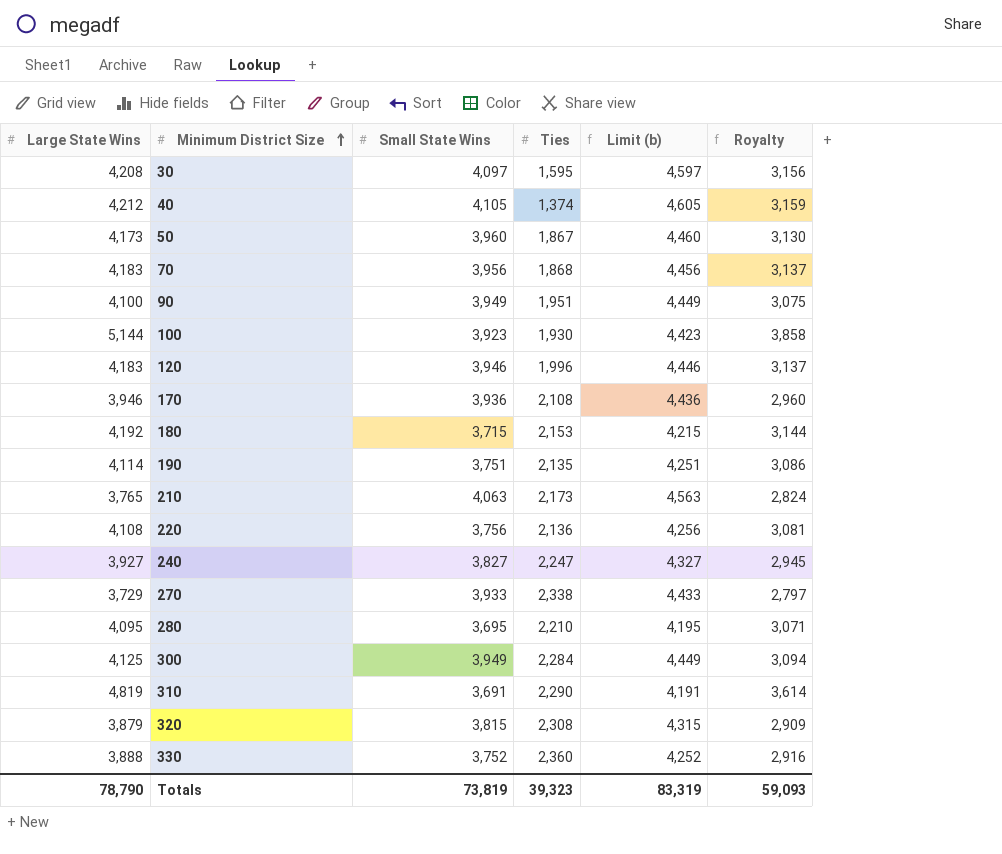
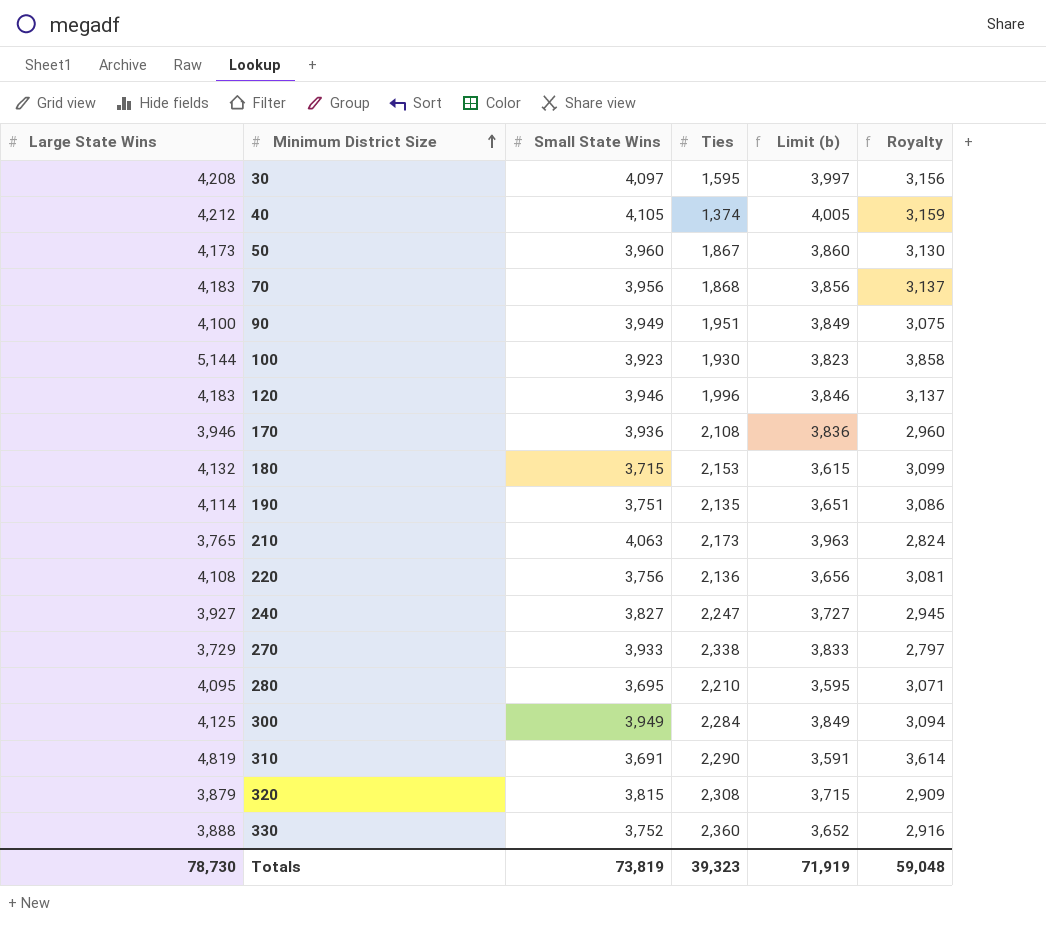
column Limit (b) | formula: [Small State Wins] + 500 -> [Small State Wins] - 100
180 | Large State Wins: 4,192 -> 4,132
180 | Royalty: 3,144 -> 3,099
Totals | Large State Wins: 78,790 -> 78,730
Totals | Limit (b): 83,319 -> 71,919
Totals | Royalty: 59,093 -> 59,048

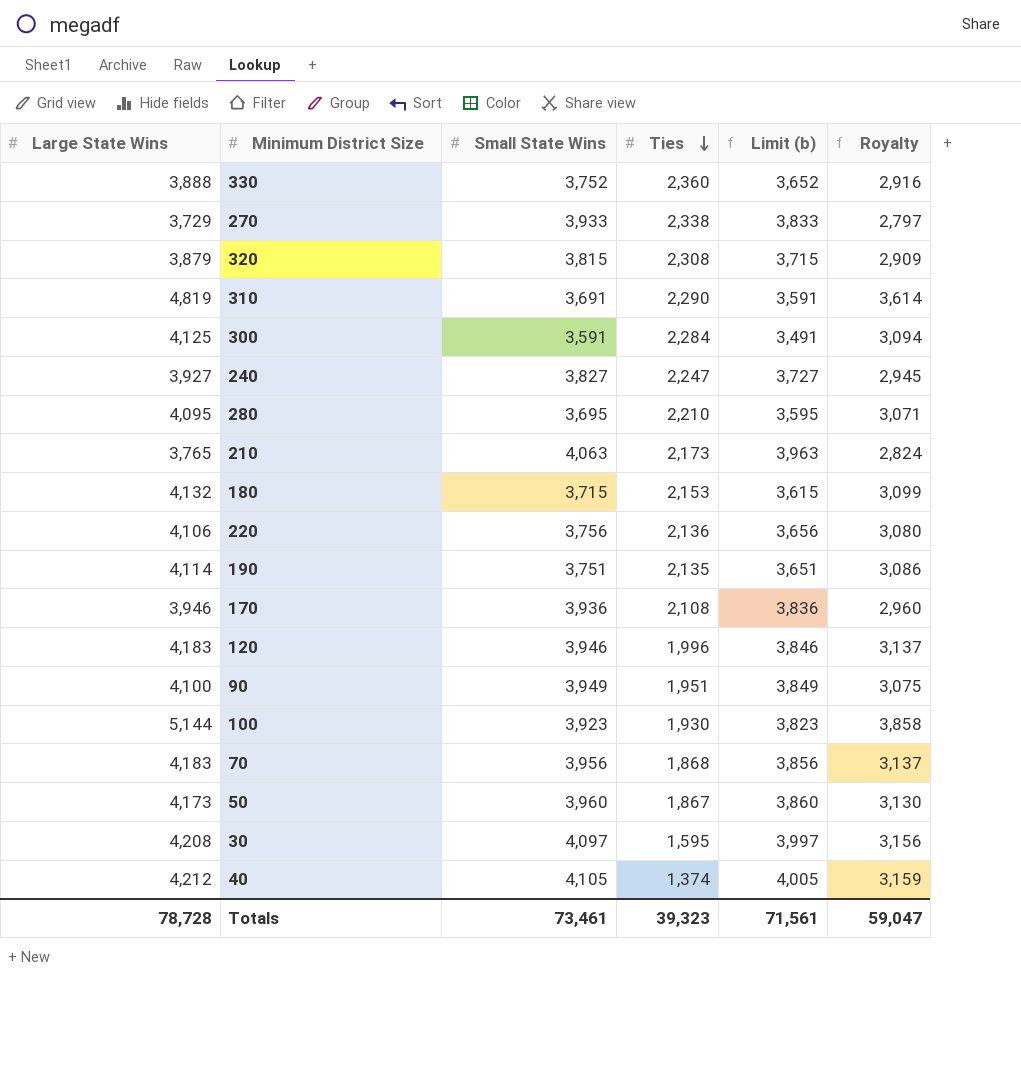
row order: Minimum District Size ascending -> Ties descending
300 | Small State Wins: 3,949 -> 3,591
300 | Limit (b): 3,849 -> 3,491
220 | Large State Wins: 4,108 -> 4,106
220 | Royalty: 3,081 -> 3,080
Totals | Large State Wins: 78,730 -> 78,728
Totals | Small State Wins: 73,819 -> 73,461
Totals | Limit (b): 71,919 -> 71,561
Totals | Royalty: 59,048 -> 59,047

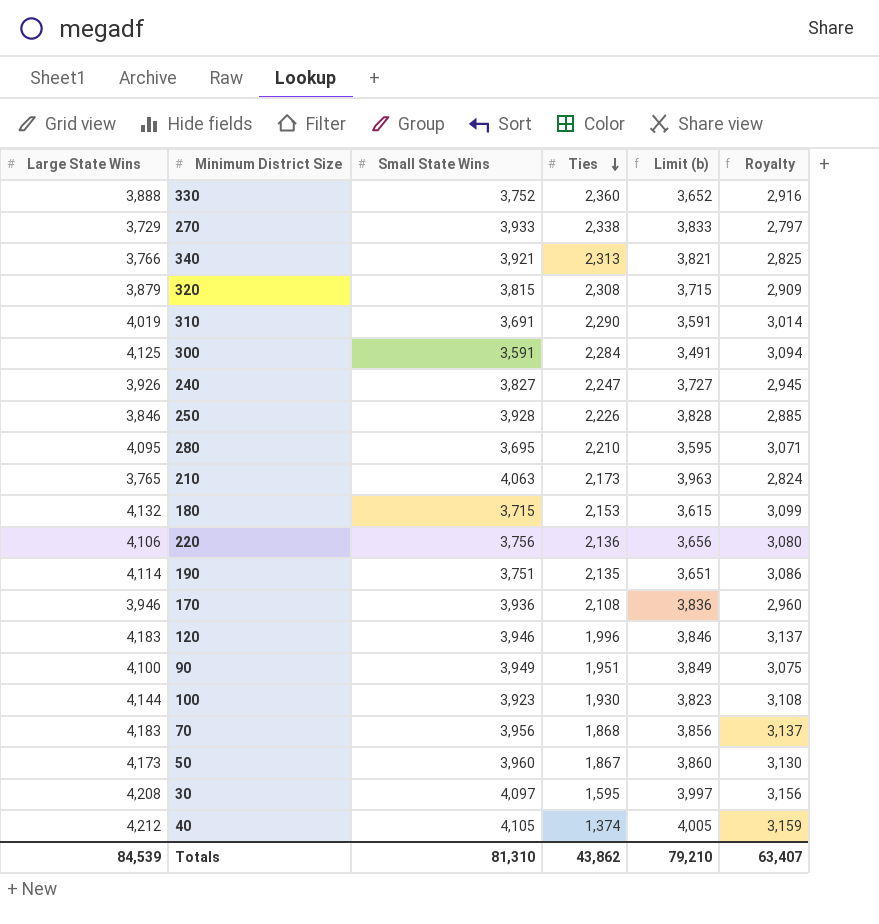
row 340: none -> 3,766 | 3,921 | 2,313 | 3,821 | 2,825
310 | Large State Wins: 4,819 -> 4,019
310 | Royalty: 3,614 -> 3,014
240 | Large State Wins: 3,927 -> 3,926
row 250: none -> 3,846 | 3,928 | 2,226 | 3,828 | 2,885
100 | Large State Wins: 5,144 -> 4,144
100 | Royalty: 3,858 -> 3,108
Totals | Large State Wins: 78,728 -> 84,539
Totals | Small State Wins: 73,461 -> 81,310
Totals | Ties: 39,323 -> 43,862
Totals | Limit (b): 71,561 -> 79,210
Totals | Royalty: 59,047 -> 63,407

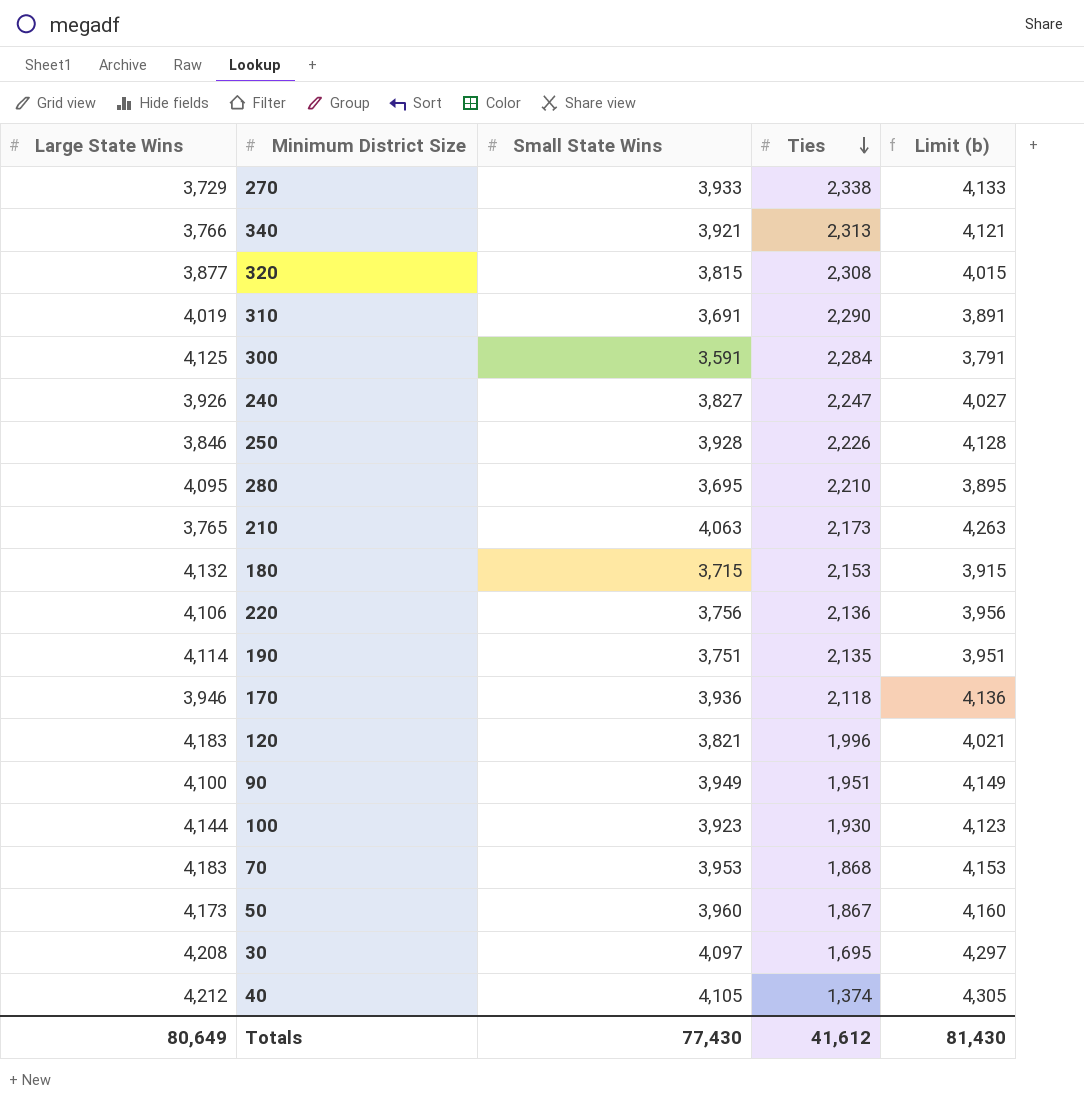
column Royalty | formula: [Large State Wins] * 0.75 -> none
column Limit (b) | formula: [Small State Wins] - 100 -> [Small State Wins] + 200
row 330: 3,888 | 3,752 | 2,360 | 3,652 | 2,916 -> none
320 | Large State Wins: 3,879 -> 3,877
170 | Ties: 2,108 -> 2,118
120 | Small State Wins: 3,946 -> 3,821
70 | Small State Wins: 3,956 -> 3,953
30 | Ties: 1,595 -> 1,695
Totals | Large State Wins: 84,539 -> 80,649
Totals | Small State Wins: 81,310 -> 77,430
Totals | Ties: 43,862 -> 41,612
Totals | Limit (b): 79,210 -> 81,430

